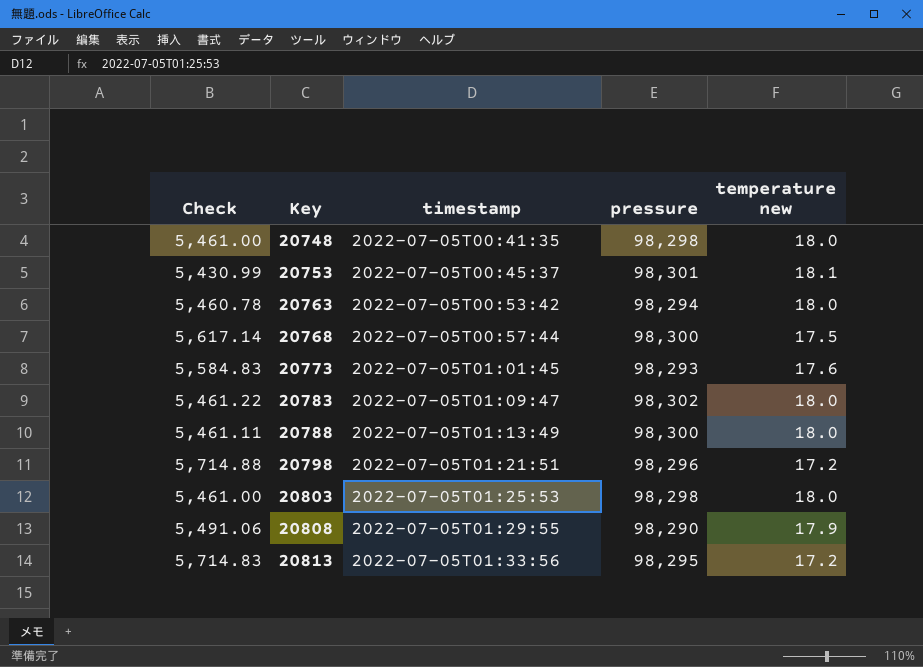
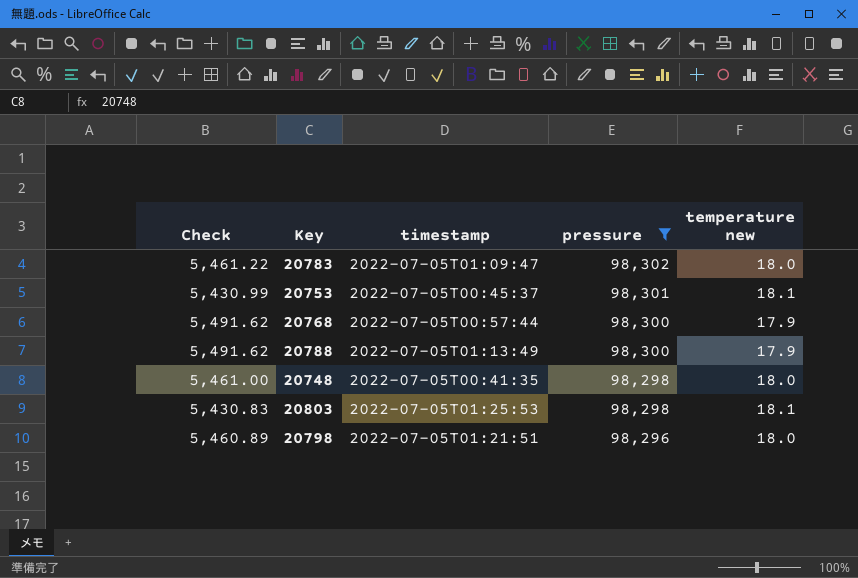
filter: none -> pressure >= 98,296
row order: Key ascending -> pressure descending
20768 | Check: 5,617.14 -> 5,491.62
20768 | temperature new: 17.5 -> 17.9
20788 | Check: 5,461.11 -> 5,491.62
20788 | temperature new: 18.0 -> 17.9
20803 | Check: 5,461.00 -> 5,430.83
20803 | temperature new: 18.0 -> 18.1
20798 | Check: 5,714.88 -> 5,460.89
20798 | temperature new: 17.2 -> 18.0

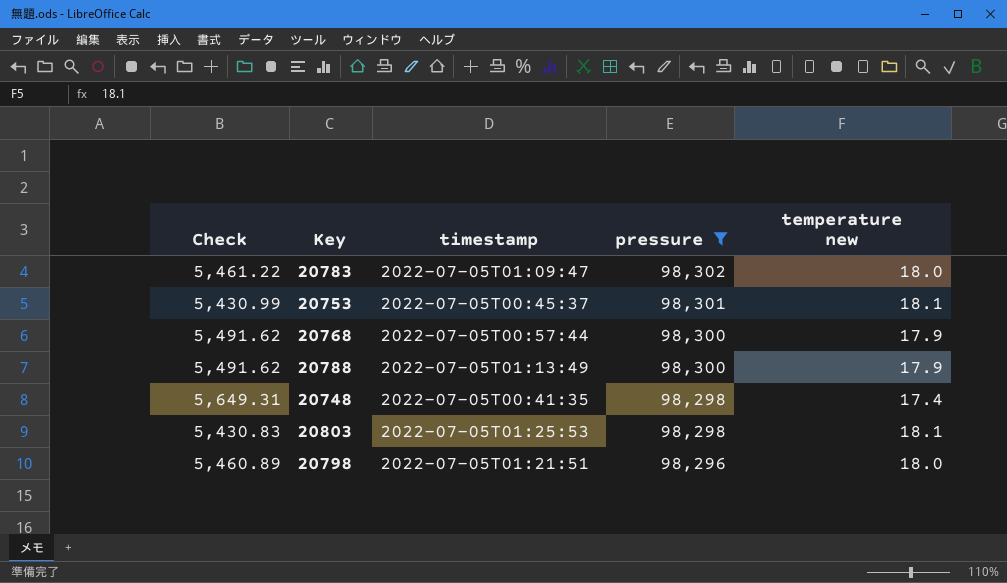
20748 | Check: 5,461.00 -> 5,649.31
20748 | temperature new: 18.0 -> 17.4

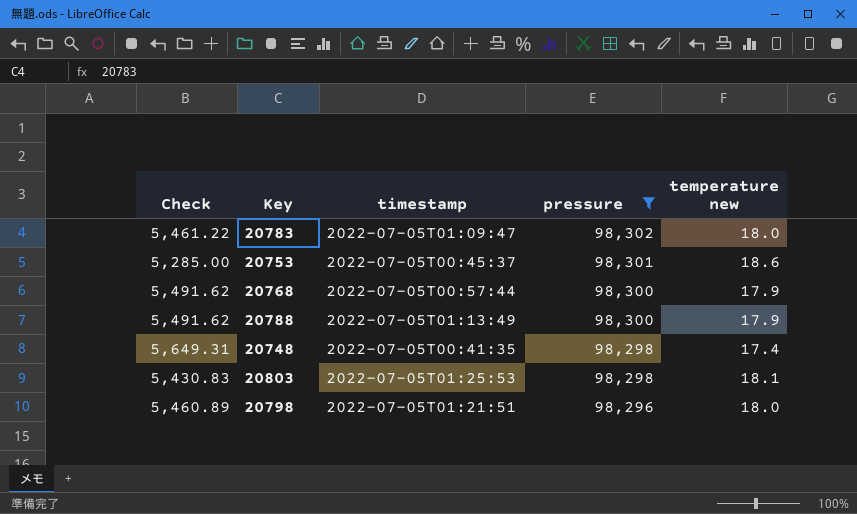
20753 | Check: 5,430.99 -> 5,285.00
20753 | temperature new: 18.1 -> 18.6

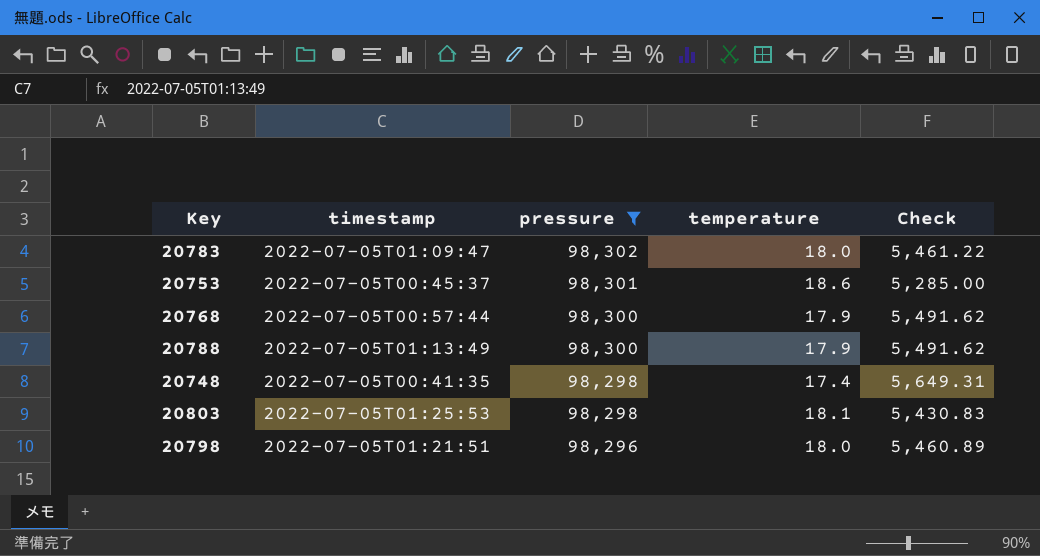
column name: temperature new -> temperature
column Check | position: 1 -> 5

